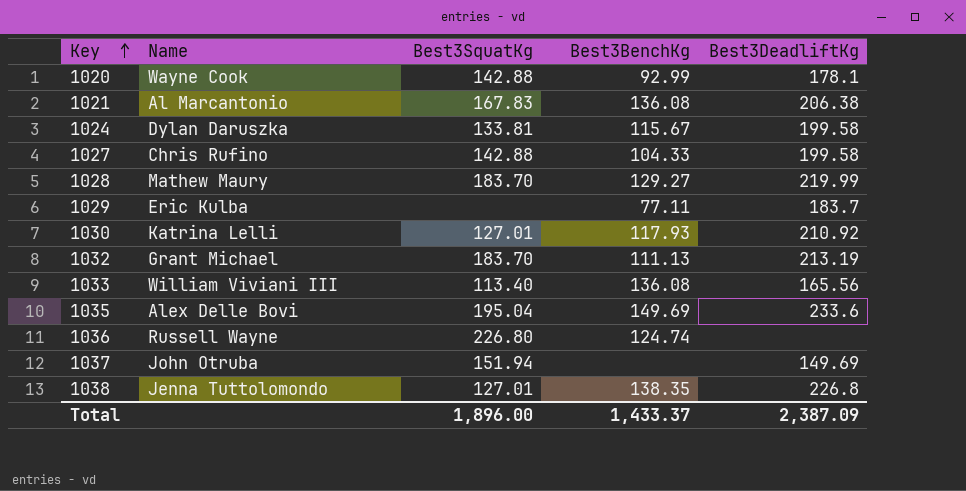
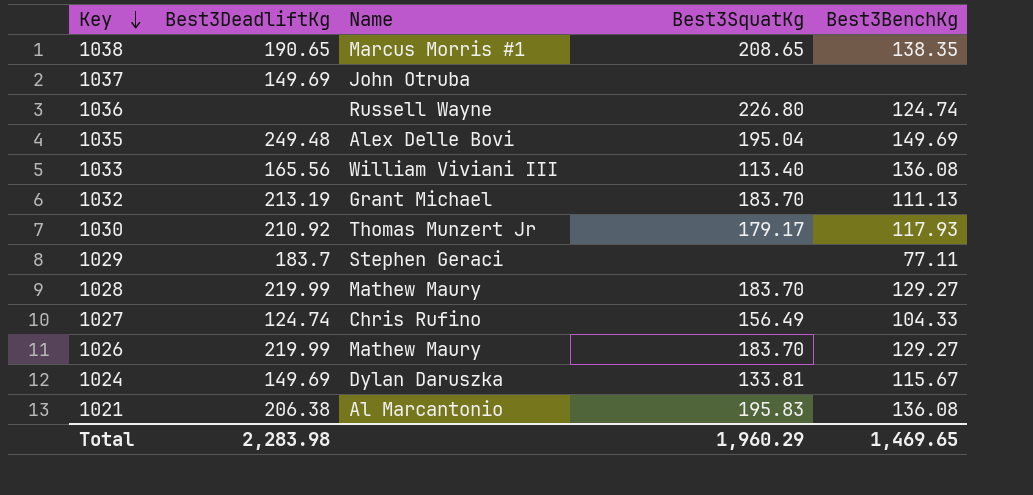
row order: Key ascending -> Key descending
column Best3DeadliftKg | position: 5 -> 2
row 1020: Wayne Cook | 142.88 | 92.99 | 178.1 -> none
1038 | Best3DeadliftKg: 226.8 -> 190.65
1038 | Name: Jenna Tuttolomondo -> Marcus Morris #1
1038 | Best3SquatKg: 127.01 -> 208.65
1037 | Best3SquatKg: 151.94 -> none
1035 | Best3DeadliftKg: 233.6 -> 249.48
1030 | Name: Katrina Lelli -> Thomas Munzert Jr
1030 | Best3SquatKg: 127.01 -> 179.17
1029 | Name: Eric Kulba -> Stephen Geraci
1027 | Best3DeadliftKg: 199.58 -> 124.74
1027 | Best3SquatKg: 142.88 -> 156.49
row 1026: none -> 219.99 | Mathew Maury | 183.70 | 129.27
1024 | Best3DeadliftKg: 199.58 -> 149.69
1021 | Best3SquatKg: 167.83 -> 195.83
Total | Best3DeadliftKg: 2,387.09 -> 2,283.98
Total | Best3SquatKg: 1,896.00 -> 1,960.29
Total | Best3BenchKg: 1,433.37 -> 1,469.65

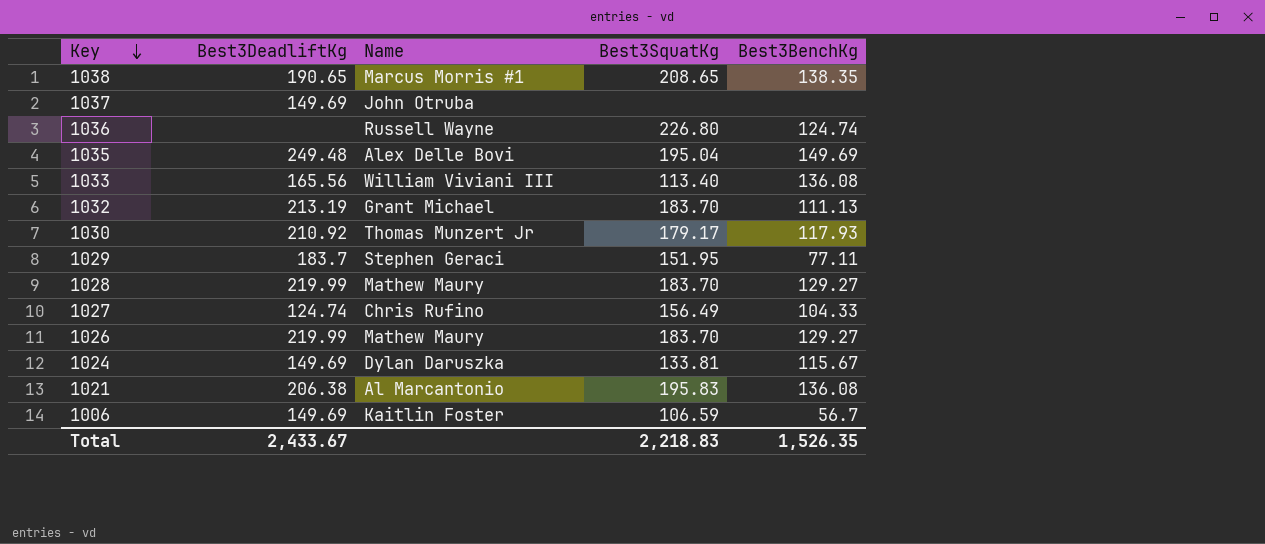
1029 | Best3SquatKg: none -> 151.95
row 1006: none -> 149.69 | Kaitlin Foster | 106.59 | 56.7
Total | Best3DeadliftKg: 2,283.98 -> 2,433.67
Total | Best3SquatKg: 1,960.29 -> 2,218.83
Total | Best3BenchKg: 1,469.65 -> 1,526.35

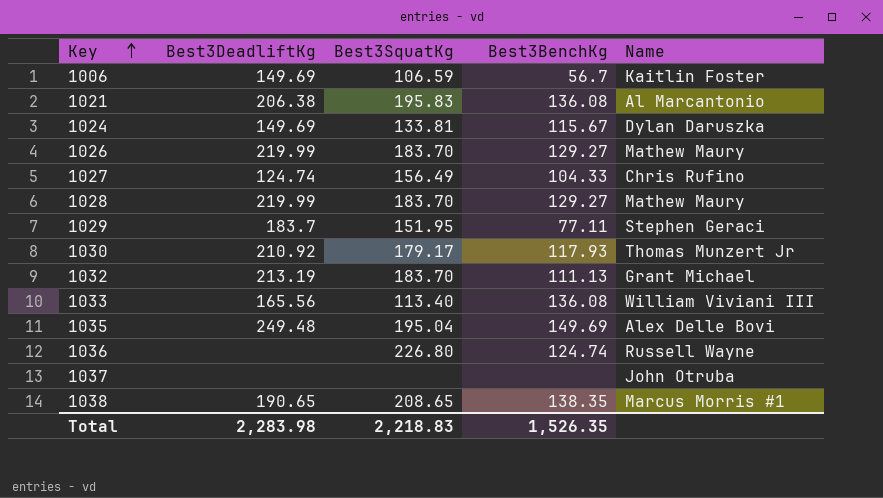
row order: Key descending -> Key ascending
column Name | position: 3 -> 5
1037 | Best3DeadliftKg: 149.69 -> none
Total | Best3DeadliftKg: 2,433.67 -> 2,283.98

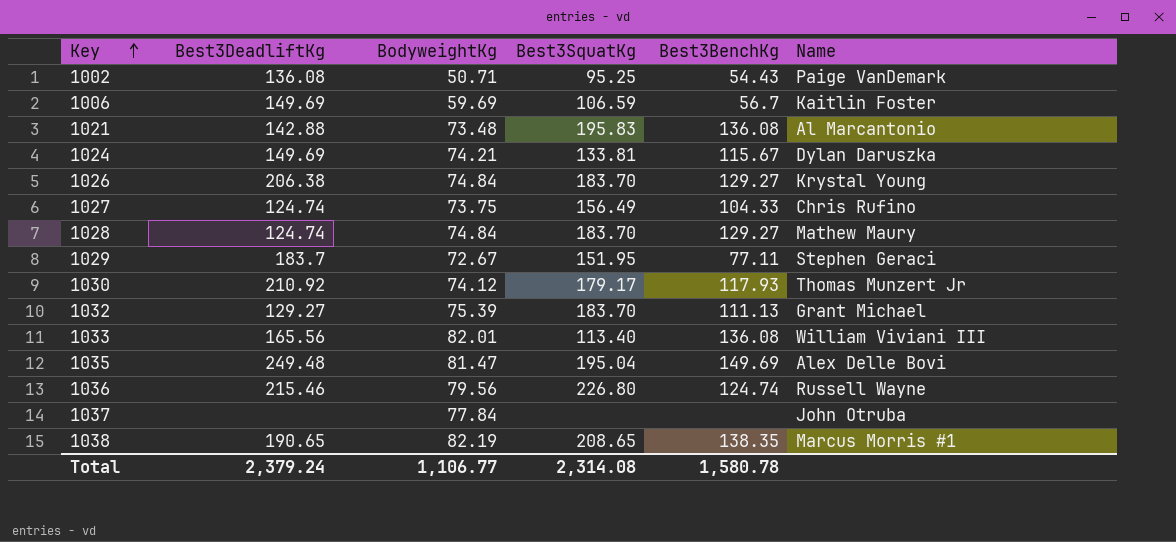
column BodyweightKg | position: none -> 3
row 1002: none -> 136.08 | 50.71 | 95.25 | 54.43 | Paige VanDemark
1021 | Best3DeadliftKg: 206.38 -> 142.88
1026 | Best3DeadliftKg: 219.99 -> 206.38
1026 | Name: Mathew Maury -> Krystal Young
1028 | Best3DeadliftKg: 219.99 -> 124.74
1032 | Best3DeadliftKg: 213.19 -> 129.27
1036 | Best3DeadliftKg: none -> 215.46
Total | Best3DeadliftKg: 2,283.98 -> 2,379.24
Total | Best3SquatKg: 2,218.83 -> 2,314.08
Total | Best3BenchKg: 1,526.35 -> 1,580.78

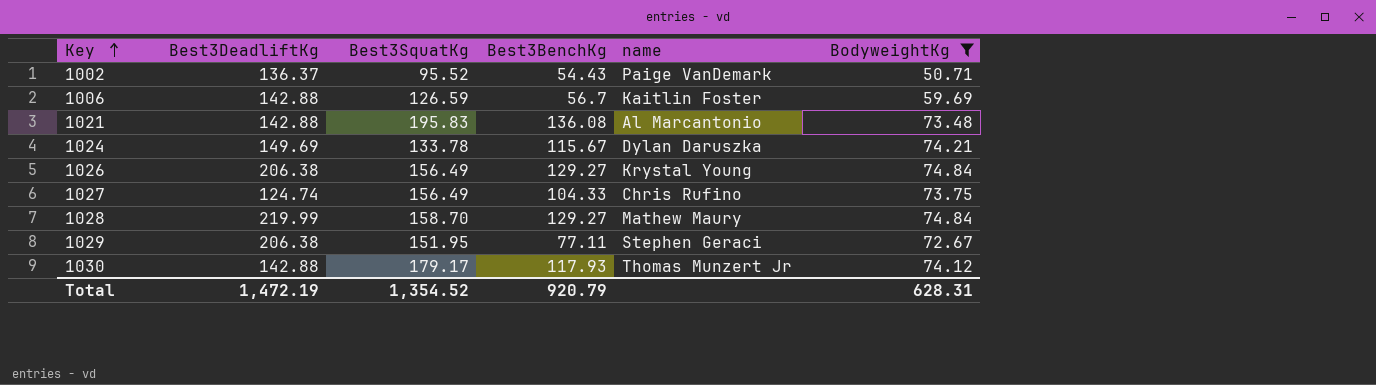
filter: none -> BodyweightKg <= 74.84
column name: Name -> name
column BodyweightKg | position: 3 -> 6
1002 | Best3DeadliftKg: 136.08 -> 136.37
1002 | Best3SquatKg: 95.25 -> 95.52
1006 | Best3DeadliftKg: 149.69 -> 142.88
1006 | Best3SquatKg: 106.59 -> 126.59
1024 | Best3SquatKg: 133.81 -> 133.78
1026 | Best3SquatKg: 183.70 -> 156.49
1028 | Best3DeadliftKg: 124.74 -> 219.99
1028 | Best3SquatKg: 183.70 -> 158.70
1029 | Best3DeadliftKg: 183.7 -> 206.38
1030 | Best3DeadliftKg: 210.92 -> 142.88
Total | Best3DeadliftKg: 2,379.24 -> 1,472.19
Total | Best3SquatKg: 2,314.08 -> 1,354.52
Total | Best3BenchKg: 1,580.78 -> 920.79
Total | BodyweightKg: 1,106.77 -> 628.31

